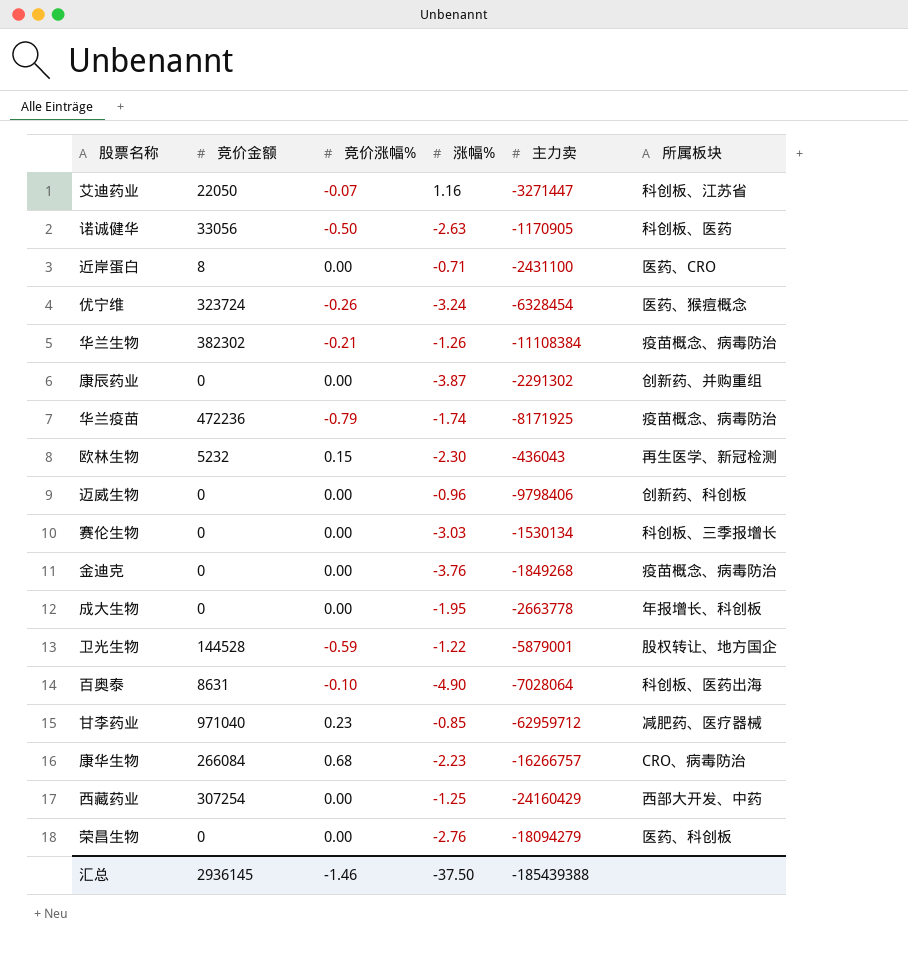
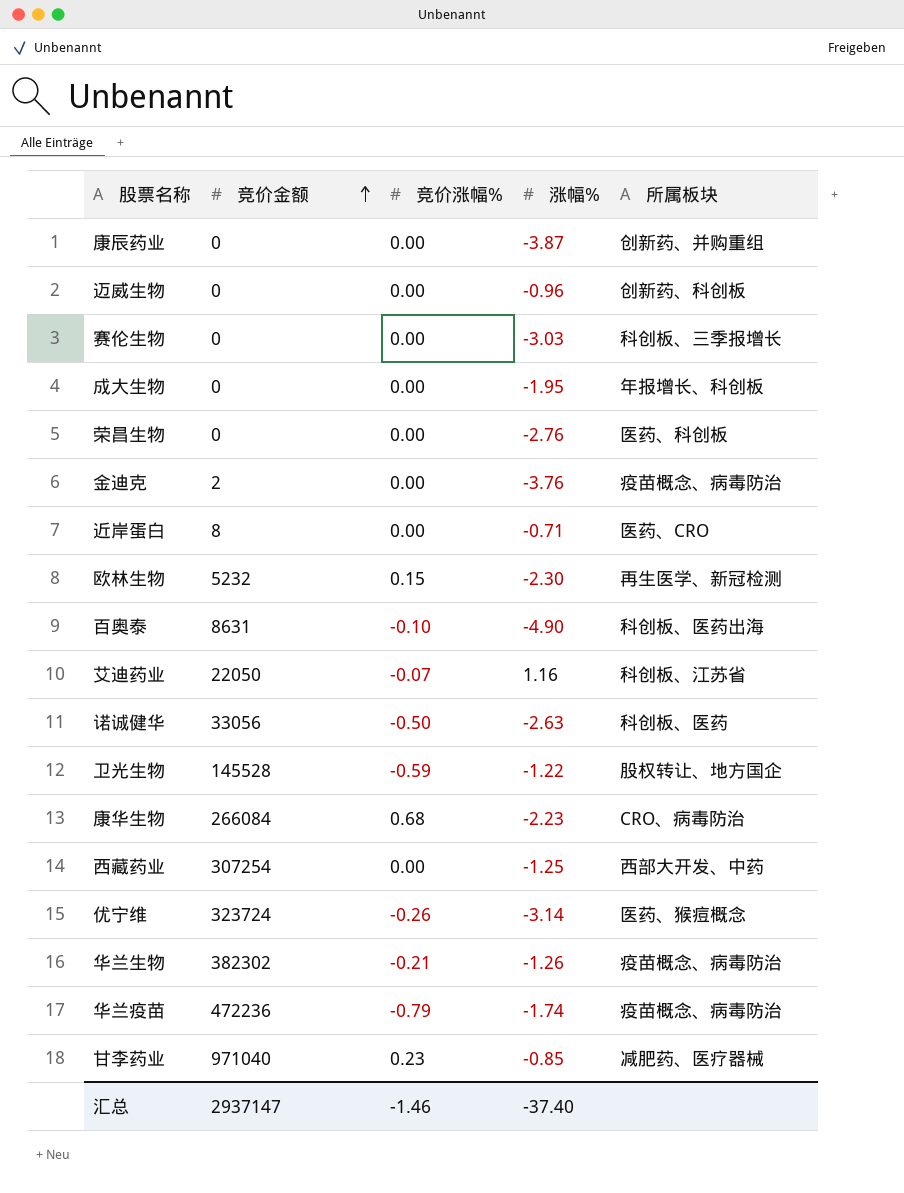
row order: none -> 竞价金额 ascending
column 主力卖 | position: 5 -> none
金迪克 | 竞价金额: 0 -> 2
卫光生物 | 竞价金额: 144528 -> 145528
优宁维 | 涨幅%: -3.24 -> -3.14
汇总 | 竞价金额: 2936145 -> 2937147
汇总 | 涨幅%: -37.50 -> -37.40

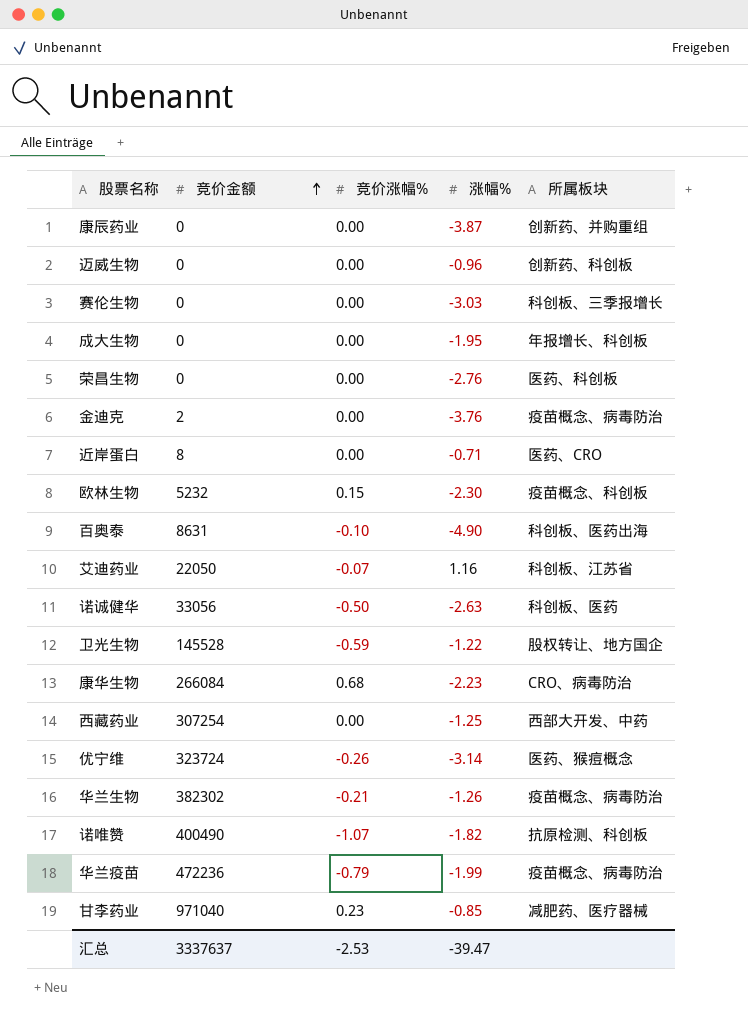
欧林生物 | 所属板块: 再生医学、新冠检测 -> 疫苗概念、科创板
row 诺唯赞: none -> 400490 | -1.07 | -1.82 | 抗原检测、科创板
华兰疫苗 | 涨幅%: -1.74 -> -1.99
汇总 | 竞价金额: 2937147 -> 3337637
汇总 | 竞价涨幅%: -1.46 -> -2.53
汇总 | 涨幅%: -37.40 -> -39.47

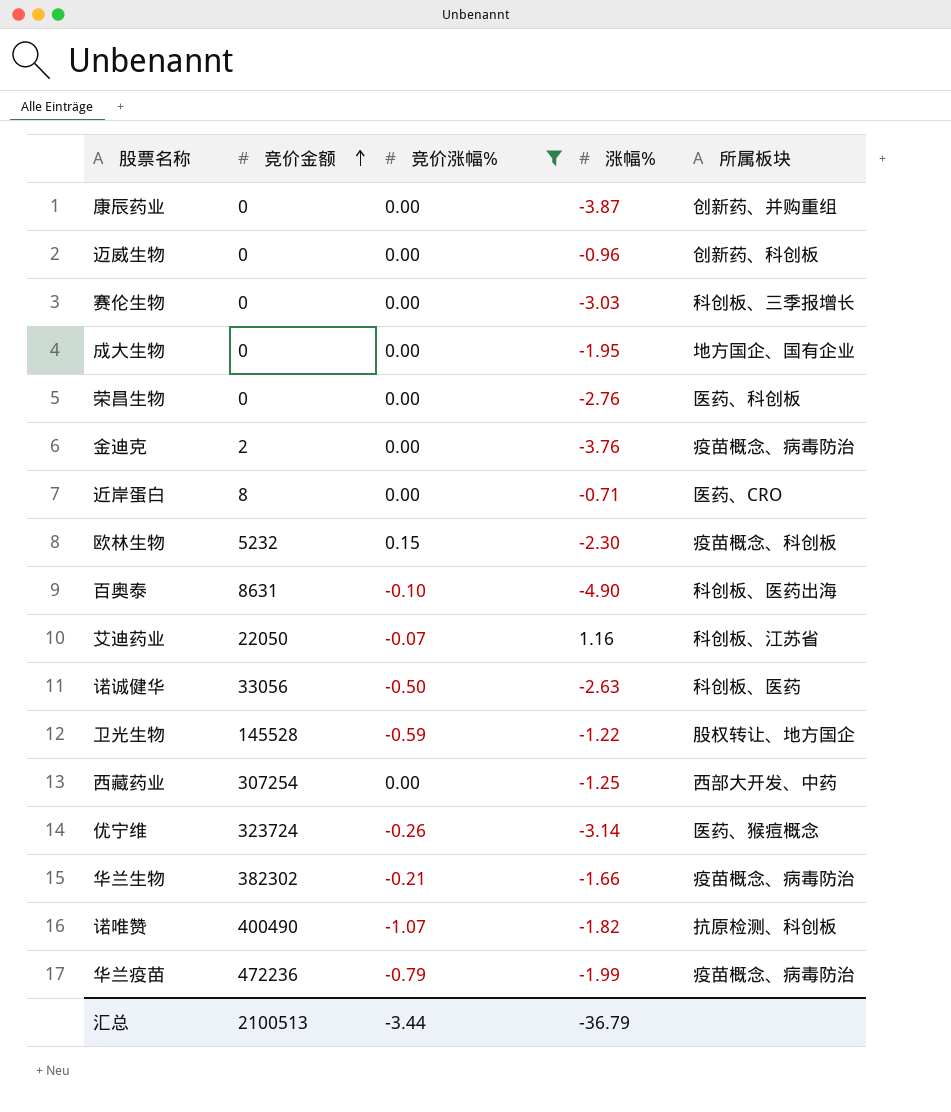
filter: none -> 竞价涨幅% <= 0.15
成大生物 | 所属板块: 年报增长、科创板 -> 地方国企、国有企业
华兰生物 | 涨幅%: -1.26 -> -1.66
汇总 | 竞价金额: 3337637 -> 2100513
汇总 | 竞价涨幅%: -2.53 -> -3.44
汇总 | 涨幅%: -39.47 -> -36.79

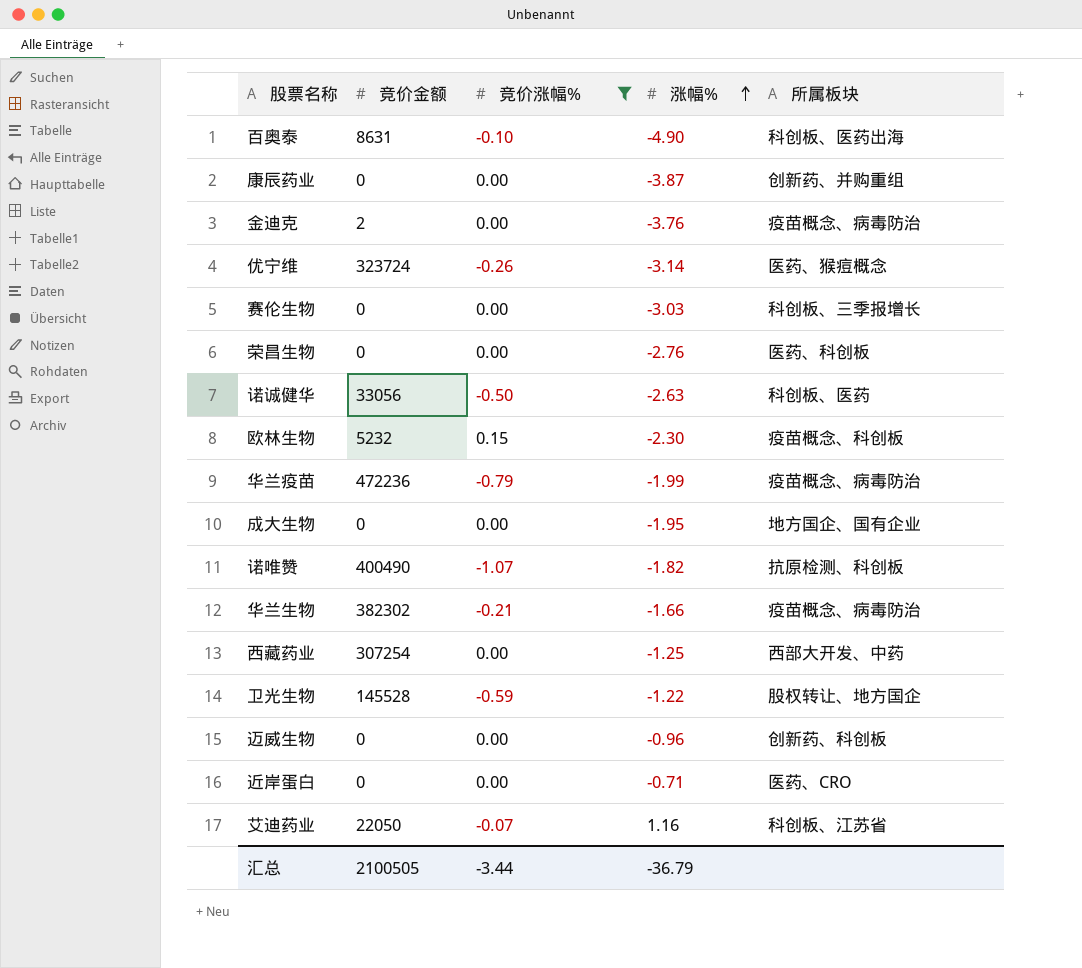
row order: 竞价金额 ascending -> 涨幅% ascending
近岸蛋白 | 竞价金额: 8 -> 0
汇总 | 竞价金额: 2100513 -> 2100505

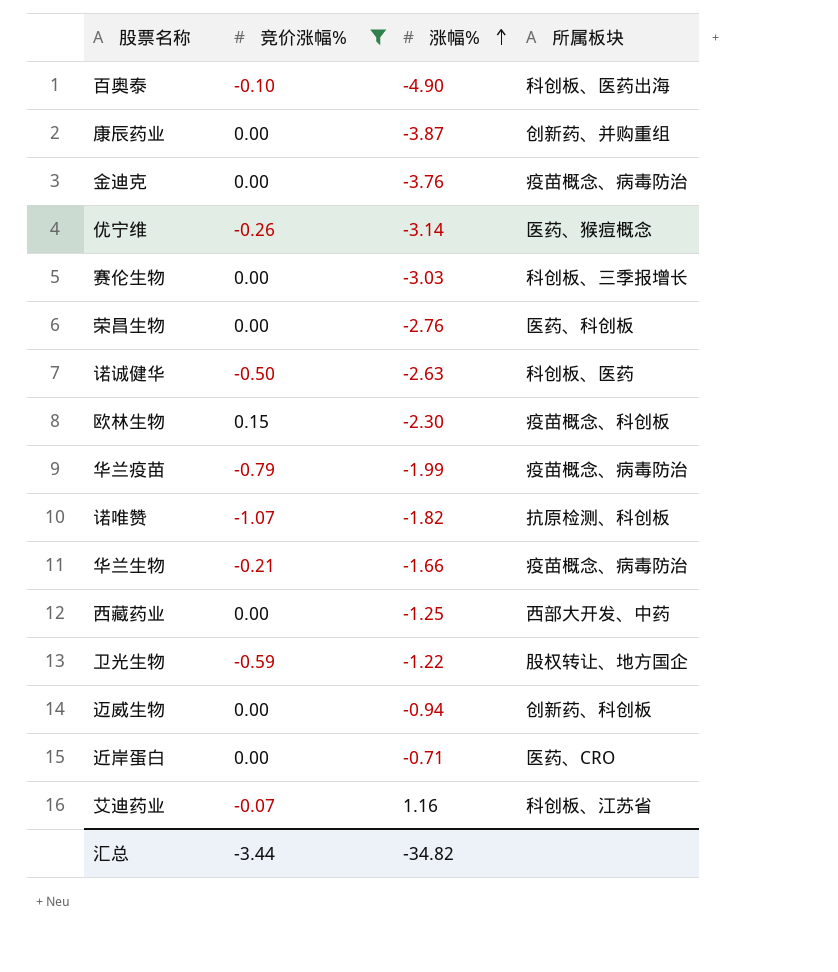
column 竞价金额 | position: 2 -> none
row 成大生物: 0 | 0.00 | -1.95 | 地方国企、国有企业 -> none
迈威生物 | 涨幅%: -0.96 -> -0.94
汇总 | 涨幅%: -36.79 -> -34.82

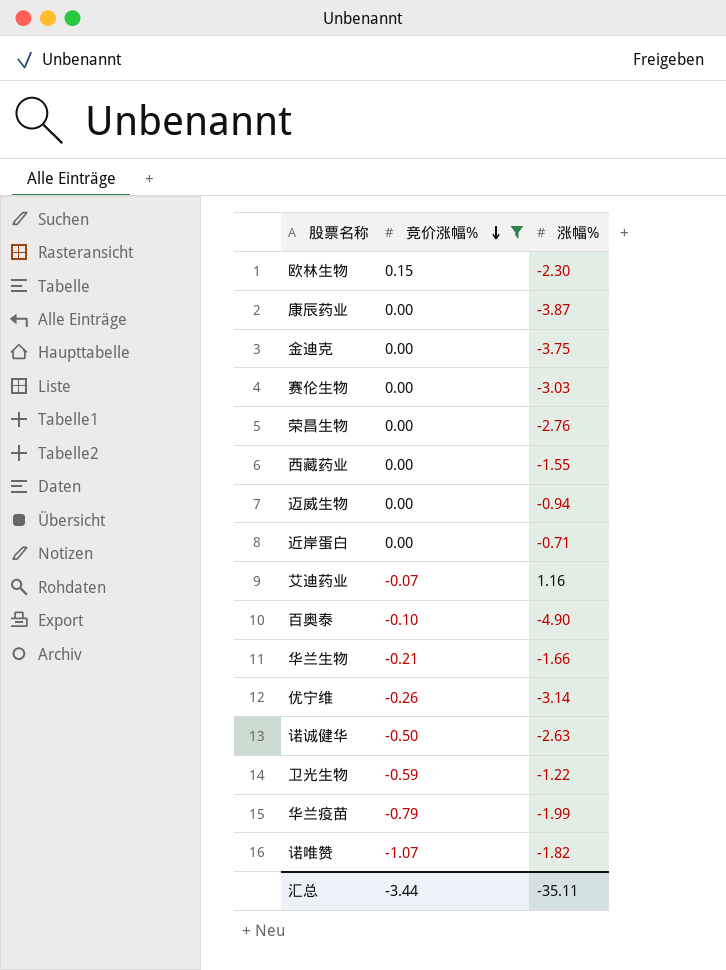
row order: 涨幅% ascending -> 竞价涨幅% descending
column 所属板块 | position: 4 -> none
金迪克 | 涨幅%: -3.76 -> -3.75
西藏药业 | 涨幅%: -1.25 -> -1.55
汇总 | 涨幅%: -34.82 -> -35.11

